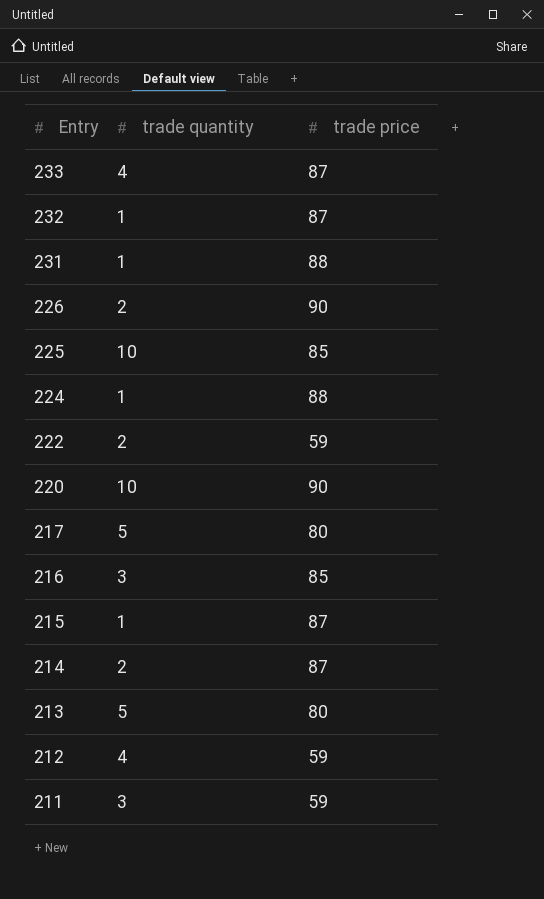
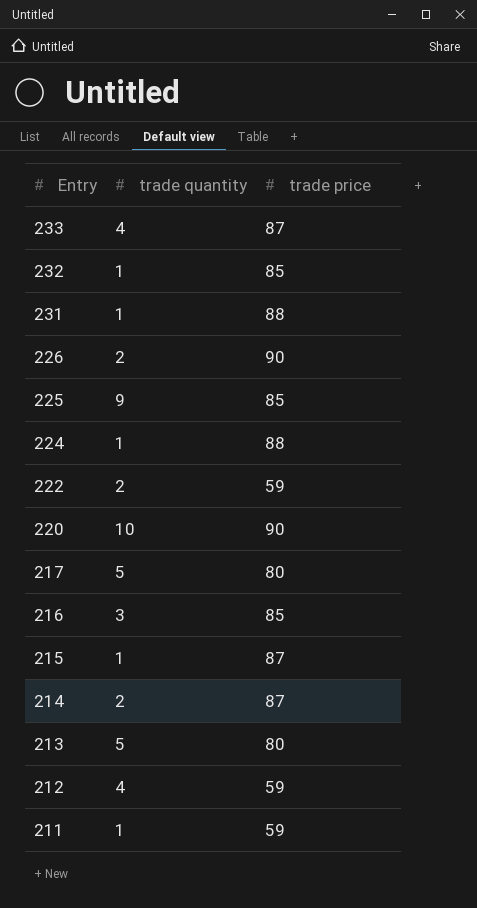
232 | trade price: 87 -> 85
225 | trade quantity: 10 -> 9
211 | trade quantity: 3 -> 1

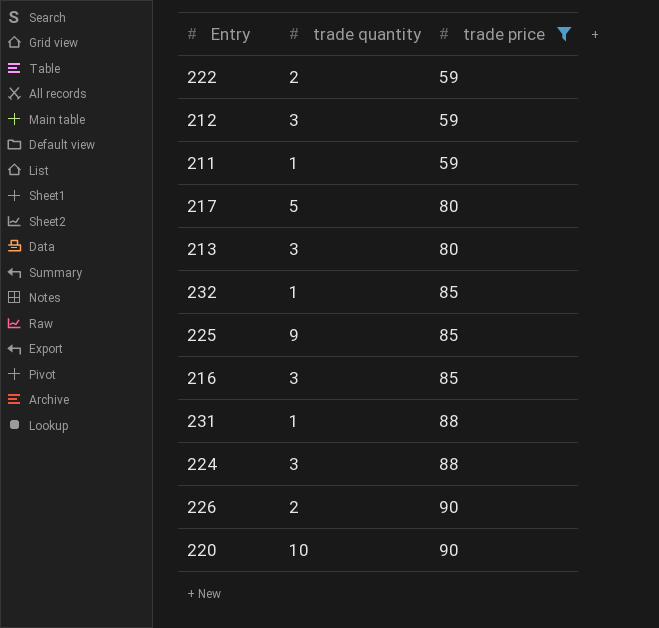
filter: none -> trade price != 87
row order: Entry descending -> trade price ascending
212 | trade quantity: 4 -> 3
213 | trade quantity: 5 -> 3
224 | trade quantity: 1 -> 3

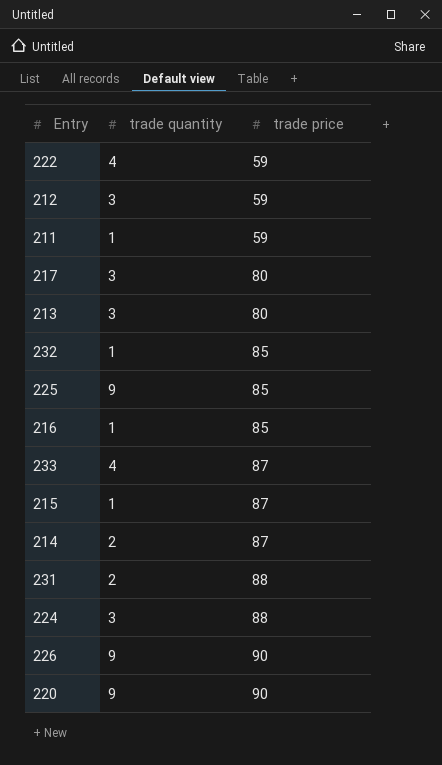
filter: trade price != 87 -> none
222 | trade quantity: 2 -> 4
217 | trade quantity: 5 -> 3
216 | trade quantity: 3 -> 1
231 | trade quantity: 1 -> 2
226 | trade quantity: 2 -> 9
220 | trade quantity: 10 -> 9

